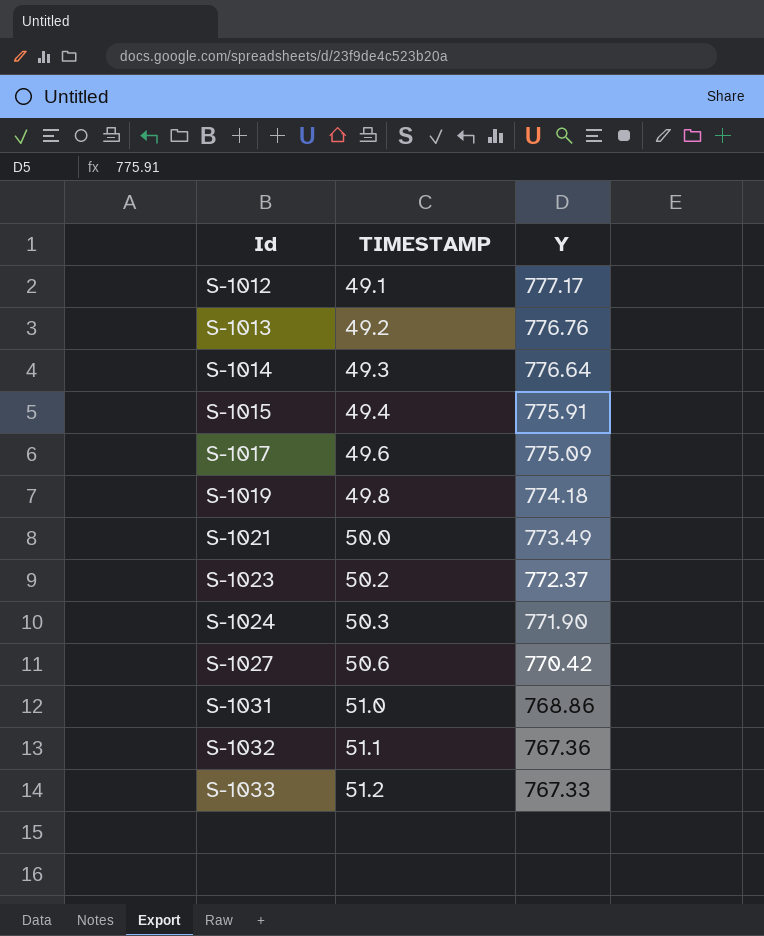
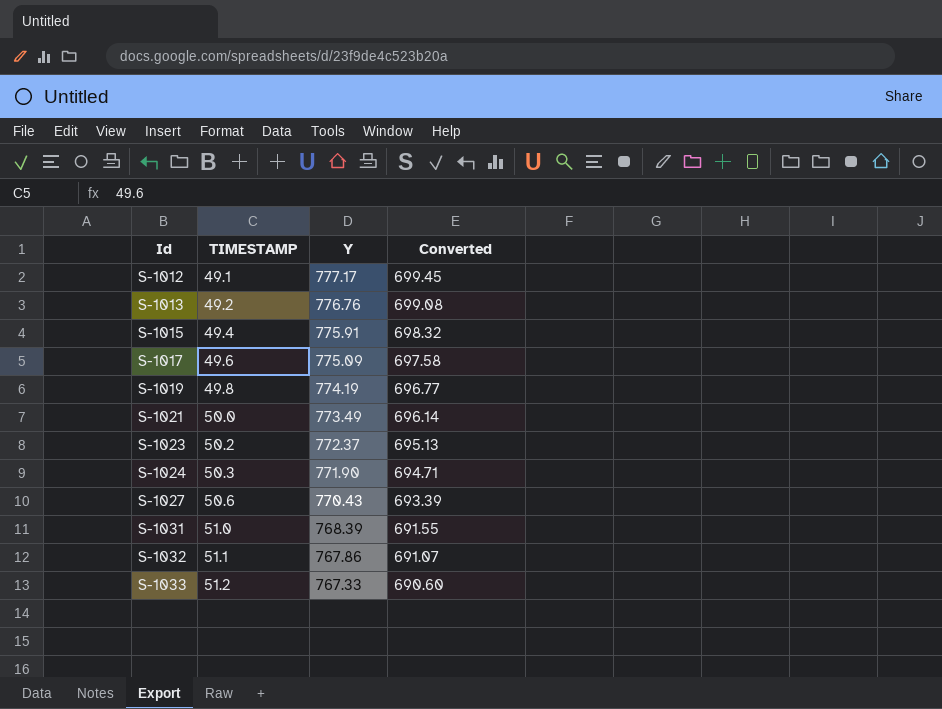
column Converted | formula: none -> [Y] * 0.9
row S-1014: 49.3 | 776.64 -> none
S-1019 | Y: 774.18 -> 774.19
S-1027 | Y: 770.42 -> 770.43
S-1031 | Y: 768.86 -> 768.39
S-1032 | Y: 767.36 -> 767.86

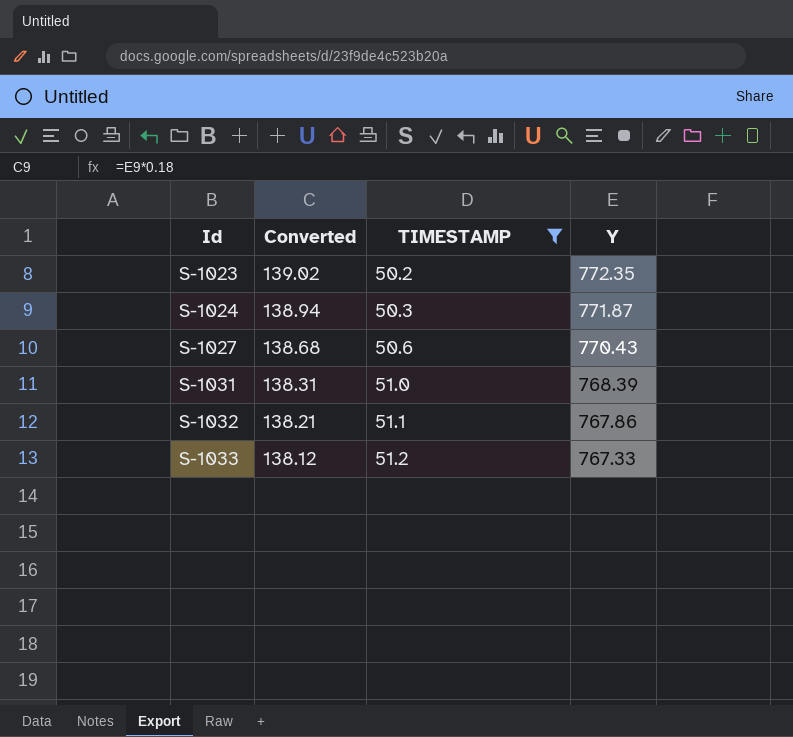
filter: none -> TIMESTAMP >= 50.2
column Converted | formula: [Y] * 0.9 -> [Y] * 0.18
column Converted | position: 4 -> 2
S-1023 | Y: 772.37 -> 772.35
S-1024 | Y: 771.90 -> 771.87

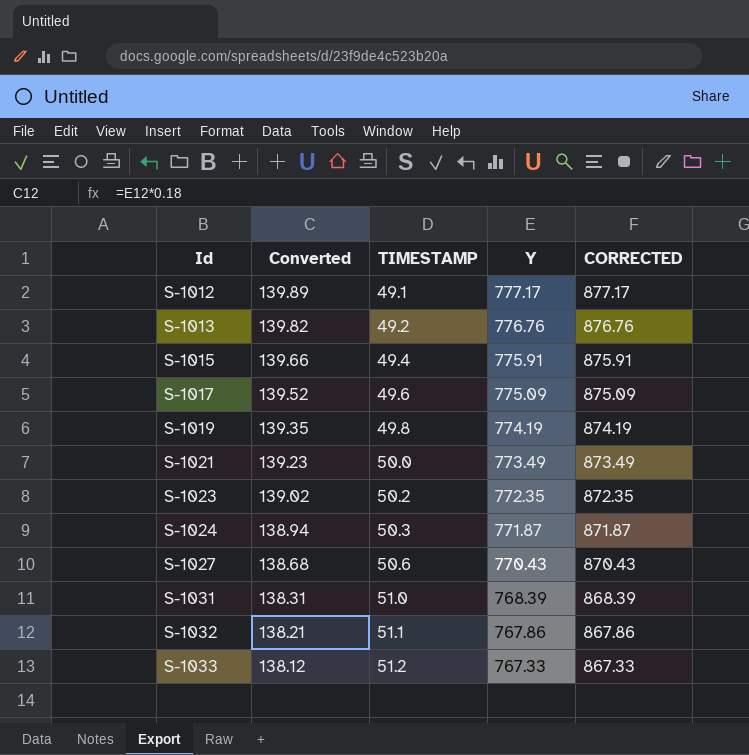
filter: TIMESTAMP >= 50.2 -> none
column CORRECTED | formula: none -> [Y] + 100

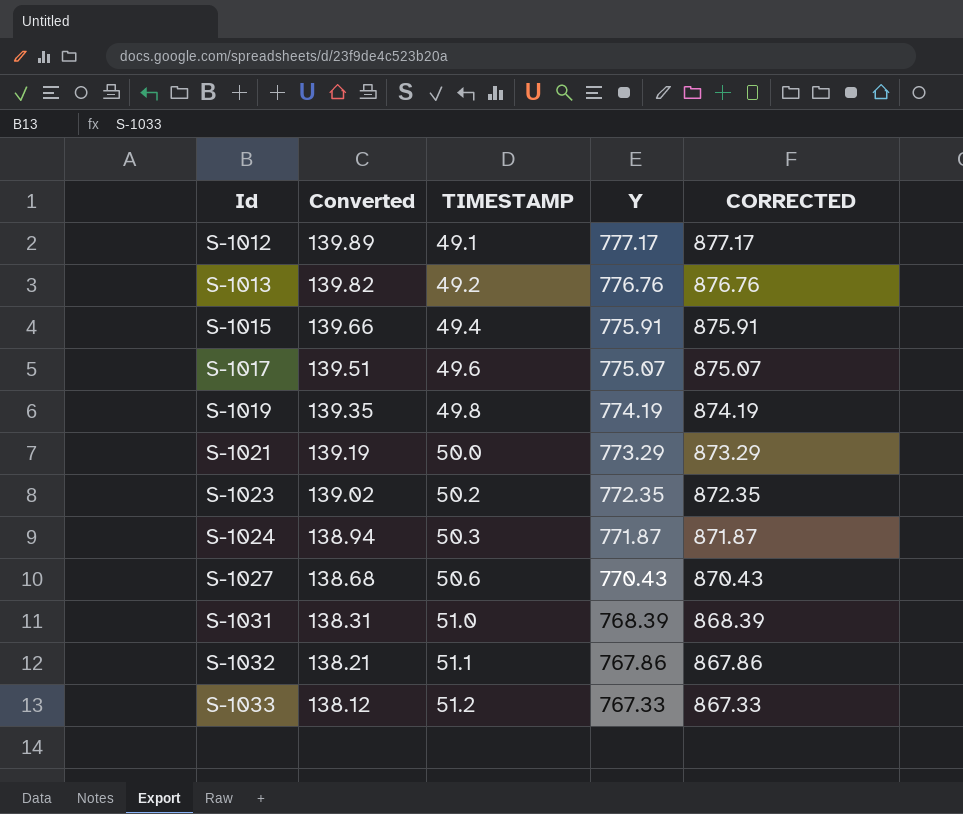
S-1017 | Converted: 139.52 -> 139.51
S-1017 | Y: 775.09 -> 775.07
S-1017 | CORRECTED: 875.09 -> 875.07
S-1021 | Converted: 139.23 -> 139.19
S-1021 | Y: 773.49 -> 773.29
S-1021 | CORRECTED: 873.49 -> 873.29

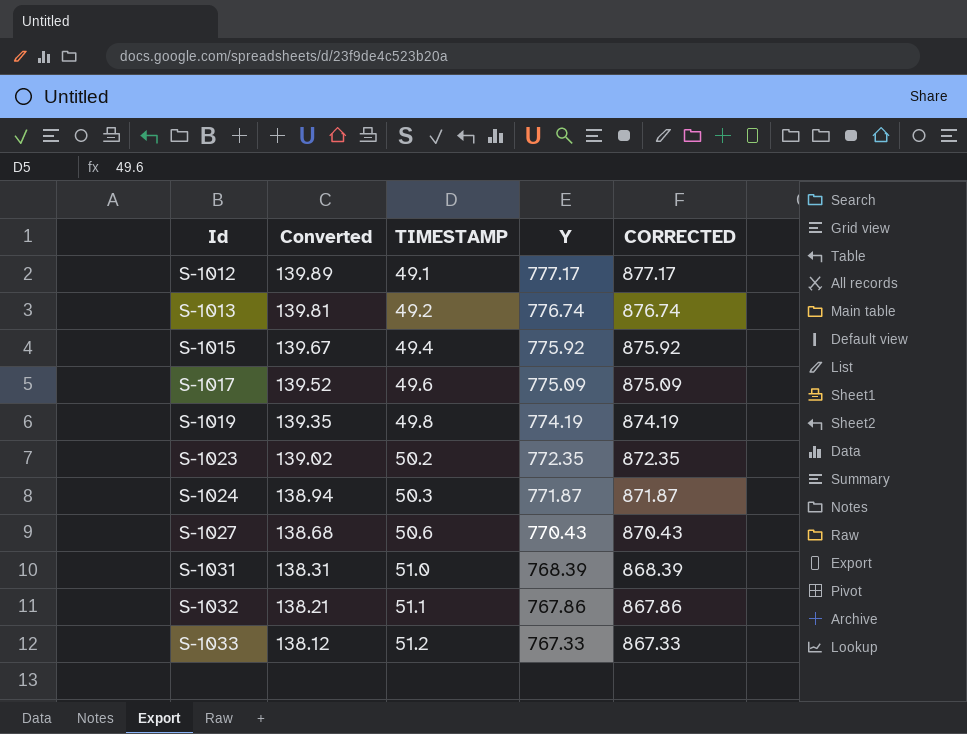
row S-1021: 139.19 | 50.0 | 773.29 | 873.29 -> none
S-1013 | Converted: 139.82 -> 139.81
S-1013 | Y: 776.76 -> 776.74
S-1013 | CORRECTED: 876.76 -> 876.74
S-1015 | Converted: 139.66 -> 139.67
S-1015 | Y: 775.91 -> 775.92
S-1015 | CORRECTED: 875.91 -> 875.92
S-1017 | Converted: 139.51 -> 139.52
S-1017 | Y: 775.07 -> 775.09
S-1017 | CORRECTED: 875.07 -> 875.09

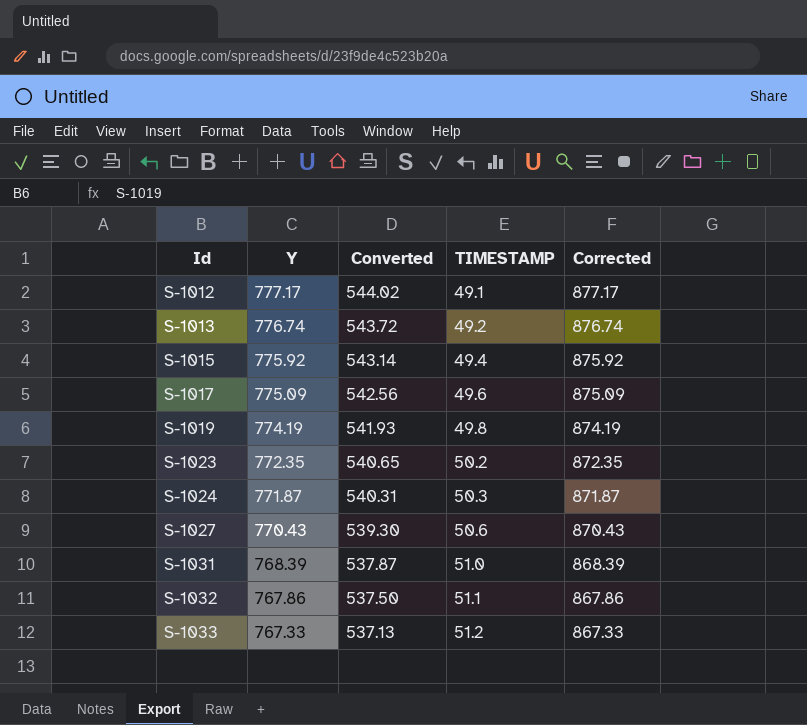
column Y | position: 4 -> 2
column Converted | formula: [Y] * 0.18 -> [Y] * 0.7
column name: CORRECTED -> Corrected

